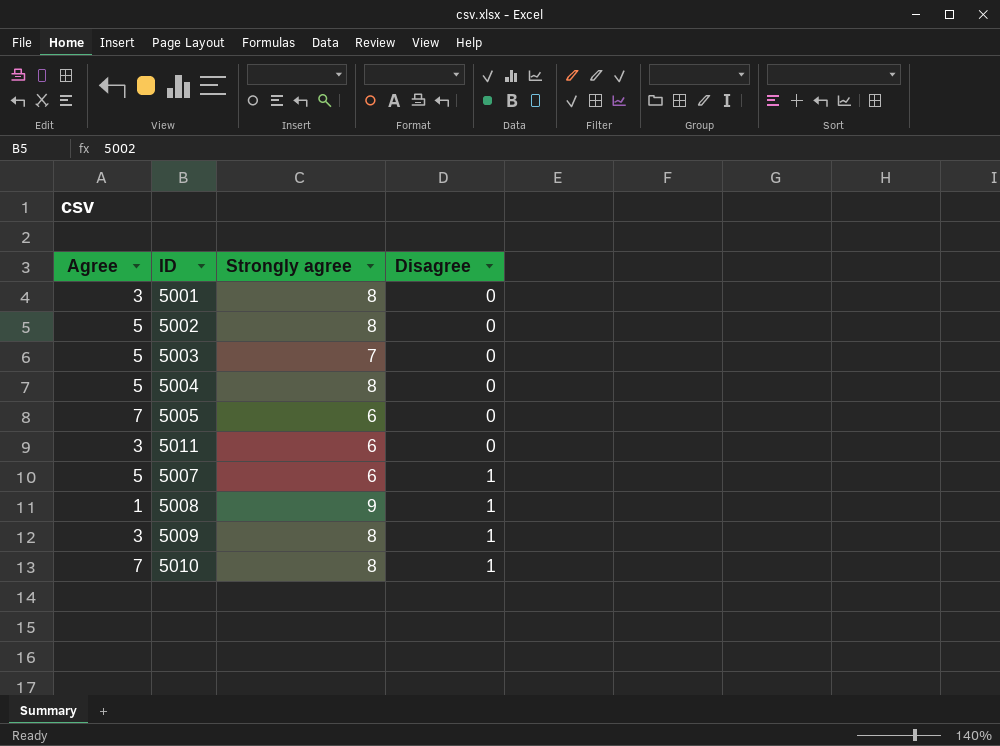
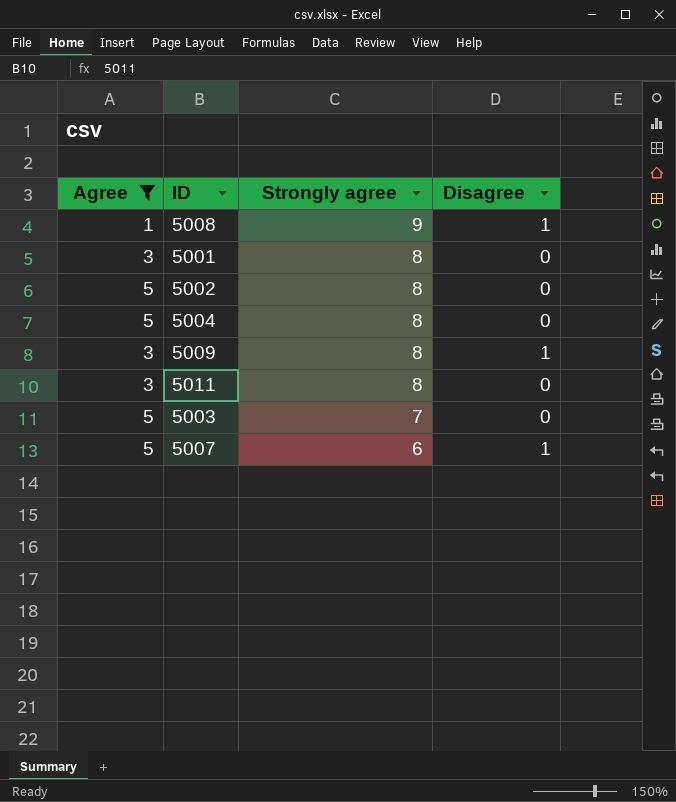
filter: none -> Agree != 7
row order: Disagree ascending -> Strongly agree descending
5011 | Strongly agree: 6 -> 8

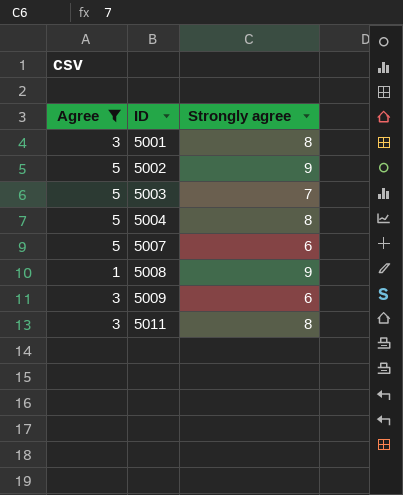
row order: Strongly agree descending -> ID ascending
column Disagree | position: 4 -> none
5002 | Strongly agree: 8 -> 9
5009 | Strongly agree: 8 -> 6

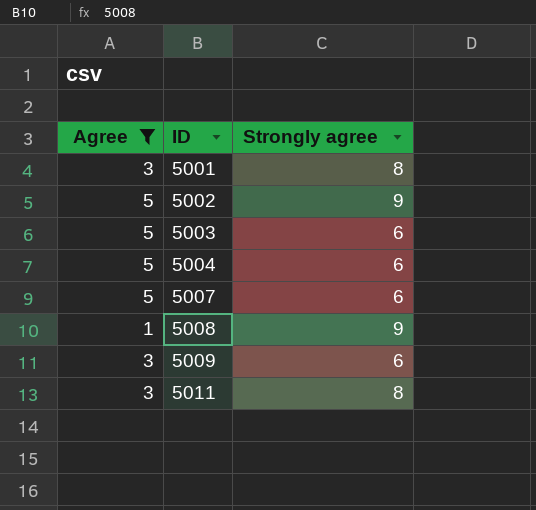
5003 | Strongly agree: 7 -> 6
5004 | Strongly agree: 8 -> 6

